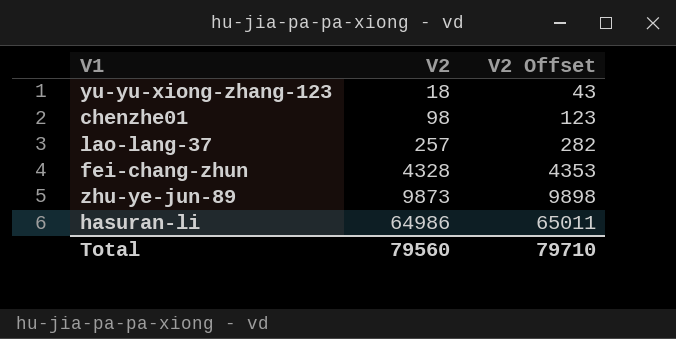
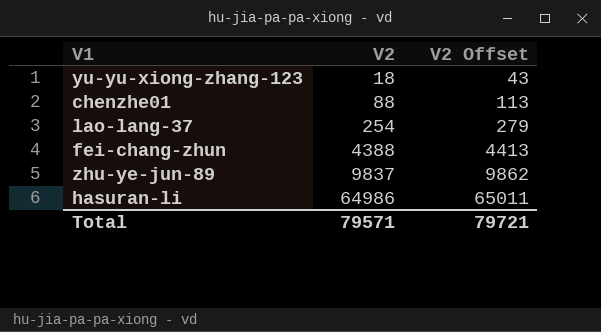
chenzhe01 | V2: 98 -> 88
chenzhe01 | V2 Offset: 123 -> 113
lao-lang-37 | V2: 257 -> 254
lao-lang-37 | V2 Offset: 282 -> 279
fei-chang-zhun | V2: 4328 -> 4388
fei-chang-zhun | V2 Offset: 4353 -> 4413
zhu-ye-jun-89 | V2: 9873 -> 9837
zhu-ye-jun-89 | V2 Offset: 9898 -> 9862
Total | V2: 79560 -> 79571
Total | V2 Offset: 79710 -> 79721

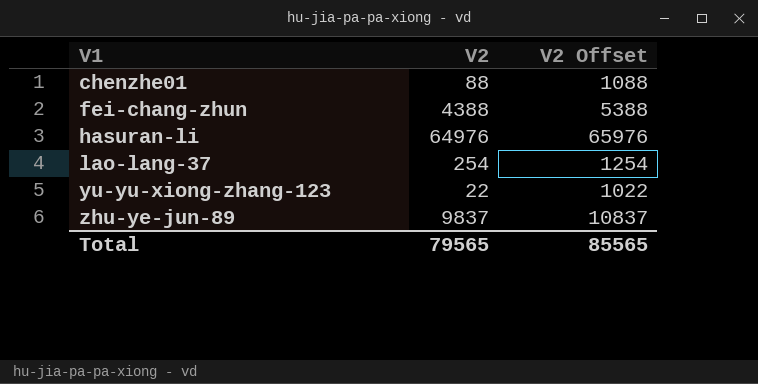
row order: V2 ascending -> V1 ascending
column V2 Offset | formula: [V2] + 25 -> [V2] + 1000
hasuran-li | V2: 64986 -> 64976
yu-yu-xiong-zhang-123 | V2: 18 -> 22
Total | V2: 79571 -> 79565
Total | V2 Offset: 79721 -> 85565

